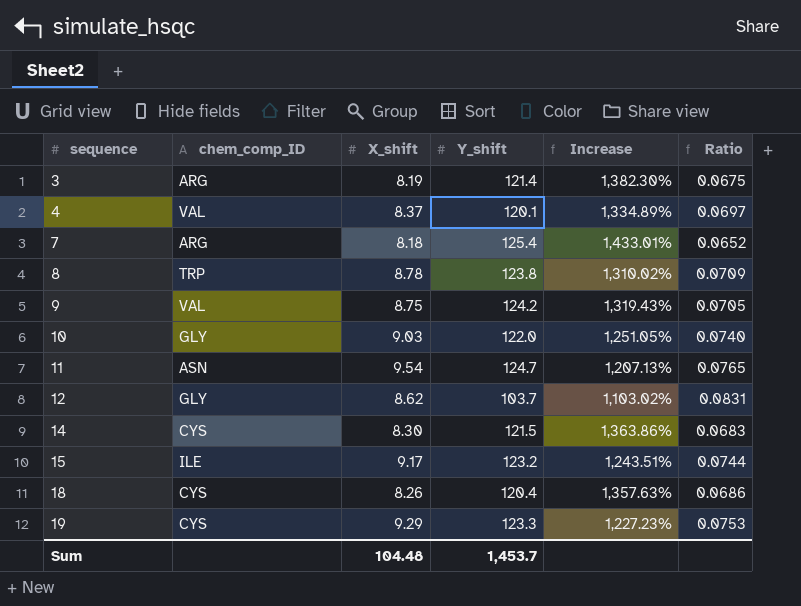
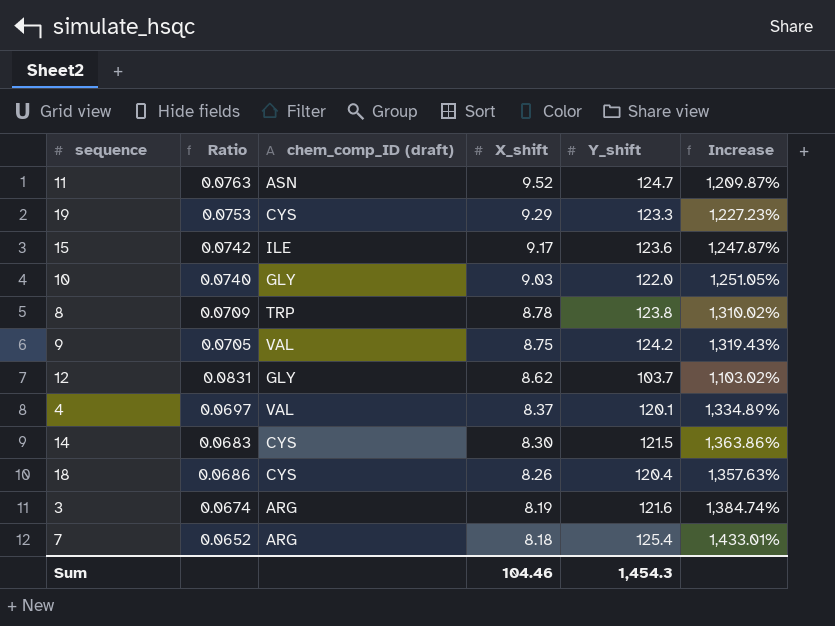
row order: sequence ascending -> X_shift descending
column Ratio | position: 6 -> 2
column name: chem_comp_ID -> chem_comp_ID (draft)
11 | Ratio: 0.0765 -> 0.0763
11 | X_shift: 9.54 -> 9.52
11 | Increase: 1,207.13% -> 1,209.87%
15 | Ratio: 0.0744 -> 0.0742
15 | Y_shift: 123.2 -> 123.6
15 | Increase: 1,243.51% -> 1,247.87%
3 | Ratio: 0.0675 -> 0.0674
3 | Y_shift: 121.4 -> 121.6
3 | Increase: 1,382.30% -> 1,384.74%
Sum | X_shift: 104.48 -> 104.46
Sum | Y_shift: 1,453.7 -> 1,454.3

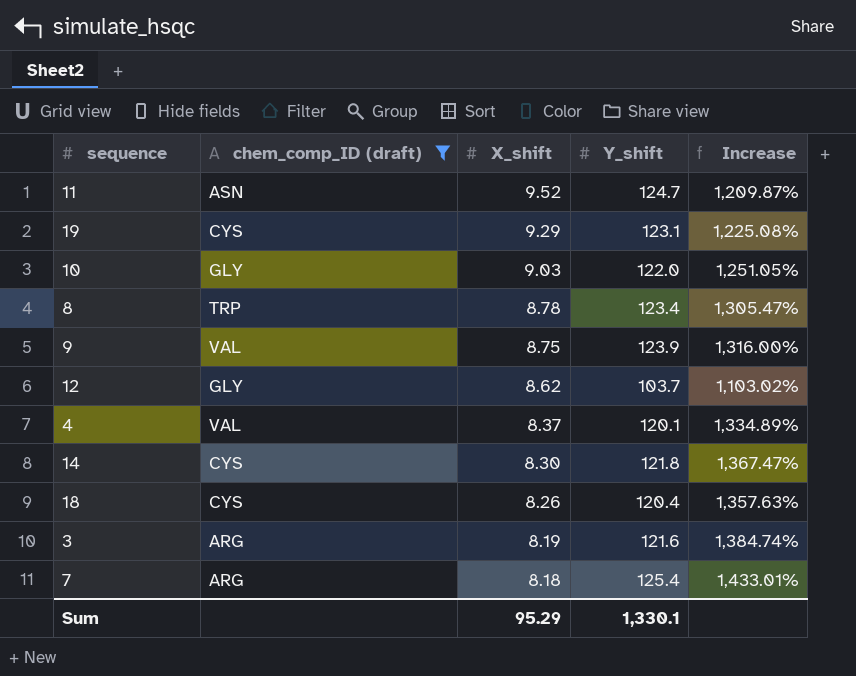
filter: none -> chem_comp_ID (draft) != ILE
column Ratio | formula: [X_shift] / [Y_shift] -> none
19 | Y_shift: 123.3 -> 123.1
19 | Increase: 1,227.23% -> 1,225.08%
8 | Y_shift: 123.8 -> 123.4
8 | Increase: 1,310.02% -> 1,305.47%
9 | Y_shift: 124.2 -> 123.9
9 | Increase: 1,319.43% -> 1,316.00%
14 | Y_shift: 121.5 -> 121.8
14 | Increase: 1,363.86% -> 1,367.47%
Sum | X_shift: 104.46 -> 95.29
Sum | Y_shift: 1,454.3 -> 1,330.1

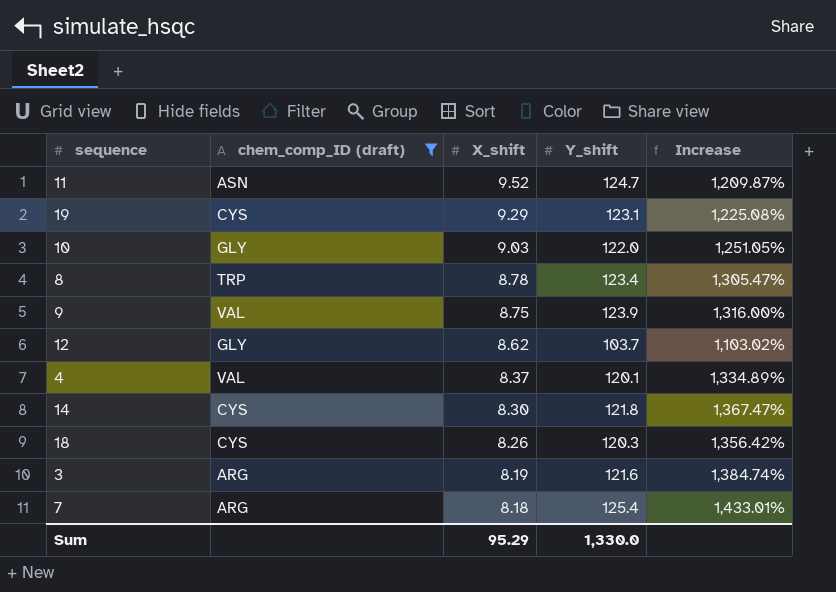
18 | Y_shift: 120.4 -> 120.3
18 | Increase: 1,357.63% -> 1,356.42%
Sum | Y_shift: 1,330.1 -> 1,330.0

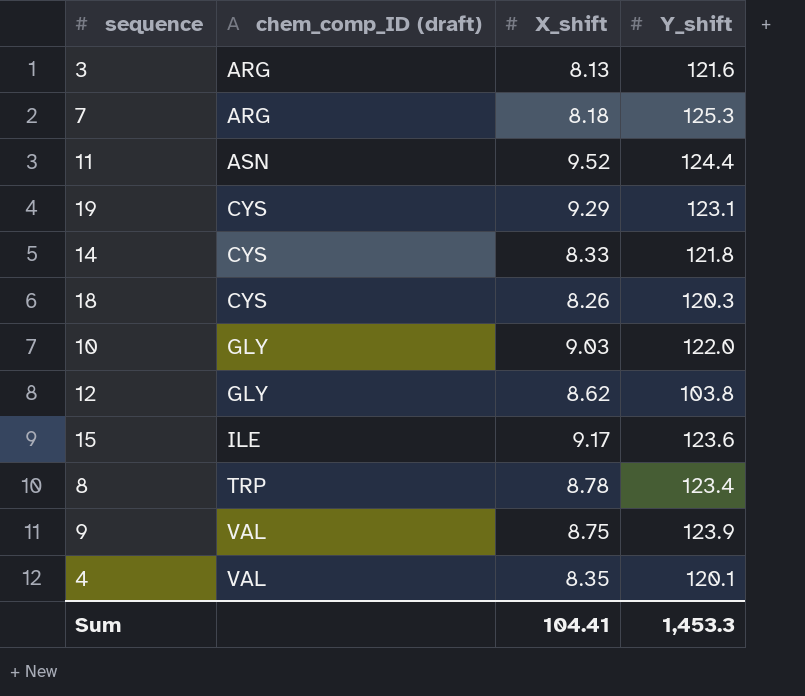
filter: chem_comp_ID (draft) != ILE -> none
row order: X_shift descending -> chem_comp_ID (draft) ascending
column Increase | formula: ([Y_shift] - [X_shift]) / [X_shift] -> none
3 | X_shift: 8.19 -> 8.13
7 | Y_shift: 125.4 -> 125.3
11 | Y_shift: 124.7 -> 124.4
14 | X_shift: 8.30 -> 8.33
12 | Y_shift: 103.7 -> 103.8
4 | X_shift: 8.37 -> 8.35
Sum | X_shift: 95.29 -> 104.41
Sum | Y_shift: 1,330.0 -> 1,453.3

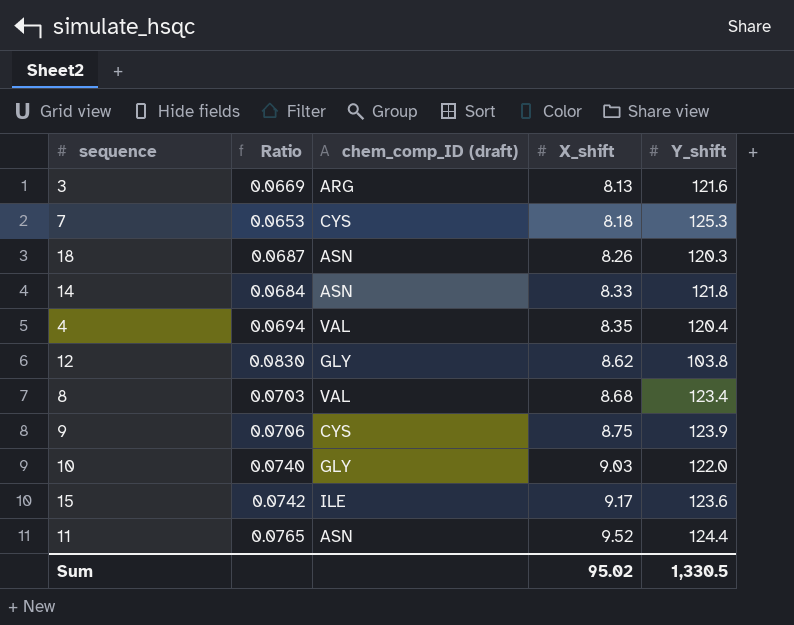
row order: chem_comp_ID (draft) ascending -> X_shift ascending
column Ratio | formula: none -> [X_shift] / [Y_shift]
row 19: CYS | 9.29 | 123.1 -> none
7 | chem_comp_ID (draft): ARG -> CYS
18 | chem_comp_ID (draft): CYS -> ASN
14 | chem_comp_ID (draft): CYS -> ASN
4 | Y_shift: 120.1 -> 120.4
8 | chem_comp_ID (draft): TRP -> VAL
8 | X_shift: 8.78 -> 8.68
9 | chem_comp_ID (draft): VAL -> CYS
Sum | X_shift: 104.41 -> 95.02
Sum | Y_shift: 1,453.3 -> 1,330.5

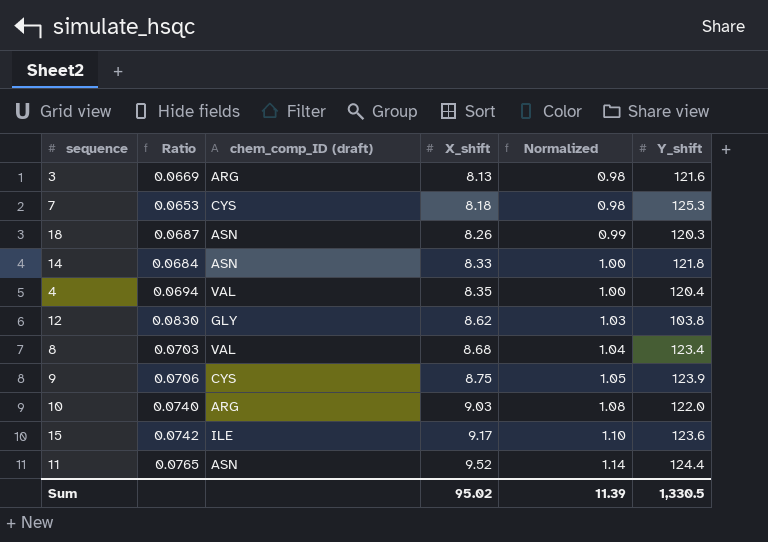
column Normalized | formula: none -> [X_shift] * 0.12
10 | chem_comp_ID (draft): GLY -> ARG

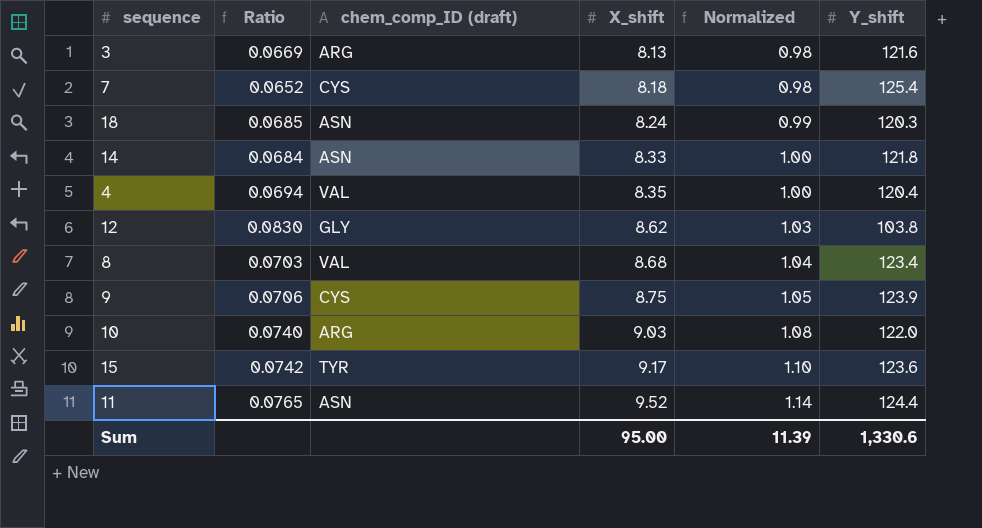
7 | Ratio: 0.0653 -> 0.0652
7 | Y_shift: 125.3 -> 125.4
18 | Ratio: 0.0687 -> 0.0685
18 | X_shift: 8.26 -> 8.24
15 | chem_comp_ID (draft): ILE -> TYR
Sum | X_shift: 95.02 -> 95.00
Sum | Y_shift: 1,330.5 -> 1,330.6

